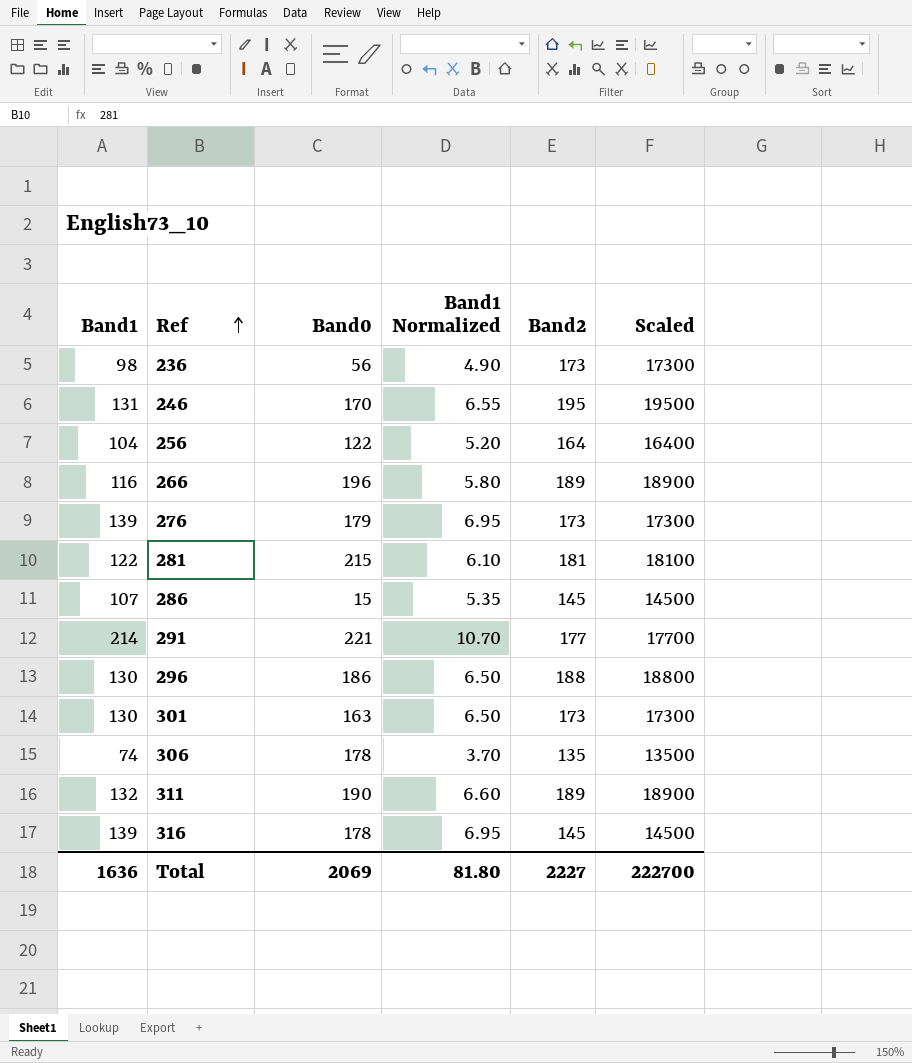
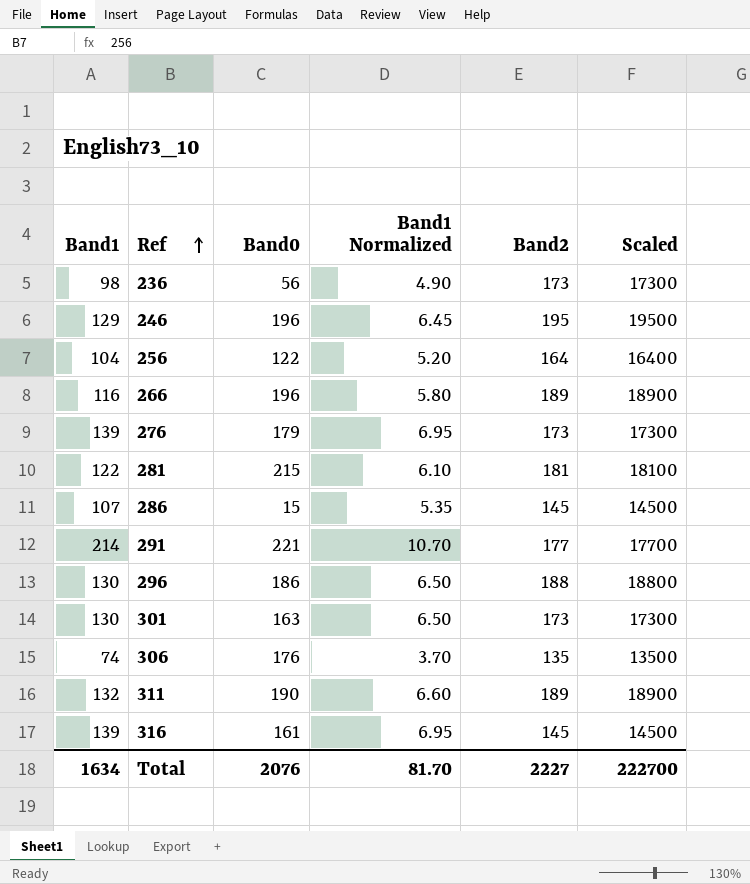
246 | Band1: 131 -> 129
246 | Band0: 170 -> 196
246 | Band1 Normalized: 6.55 -> 6.45
306 | Band0: 178 -> 176
316 | Band0: 178 -> 161
Total | Band1: 1636 -> 1634
Total | Band0: 2069 -> 2076
Total | Band1 Normalized: 81.80 -> 81.70

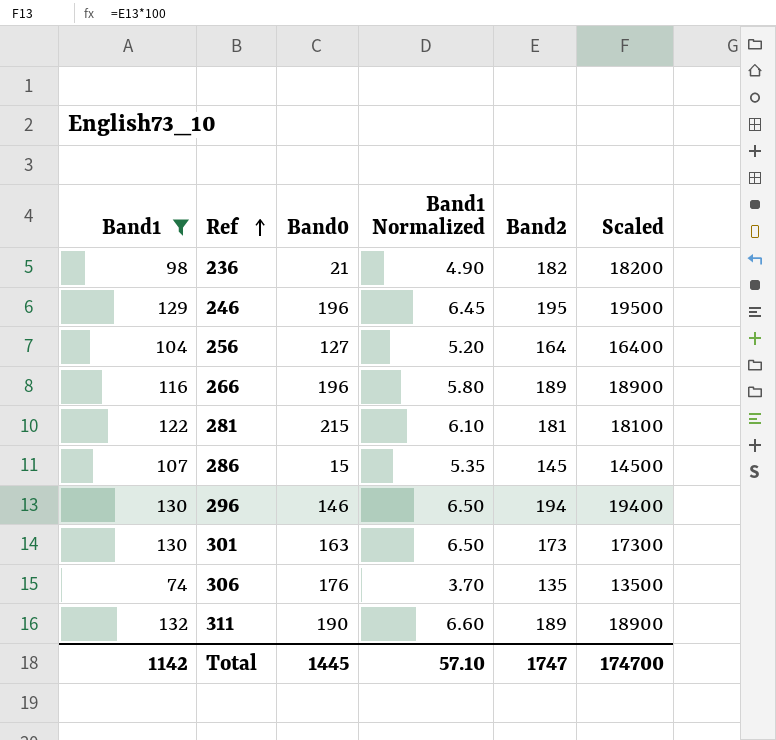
filter: none -> Band1 <= 132
236 | Band0: 56 -> 21
236 | Band2: 173 -> 182
236 | Scaled: 17300 -> 18200
256 | Band0: 122 -> 127
296 | Band0: 186 -> 146
296 | Band2: 188 -> 194
296 | Scaled: 18800 -> 19400
Total | Band1: 1634 -> 1142
Total | Band0: 2076 -> 1445
Total | Band1 Normalized: 81.70 -> 57.10
Total | Band2: 2227 -> 1747
Total | Scaled: 222700 -> 174700

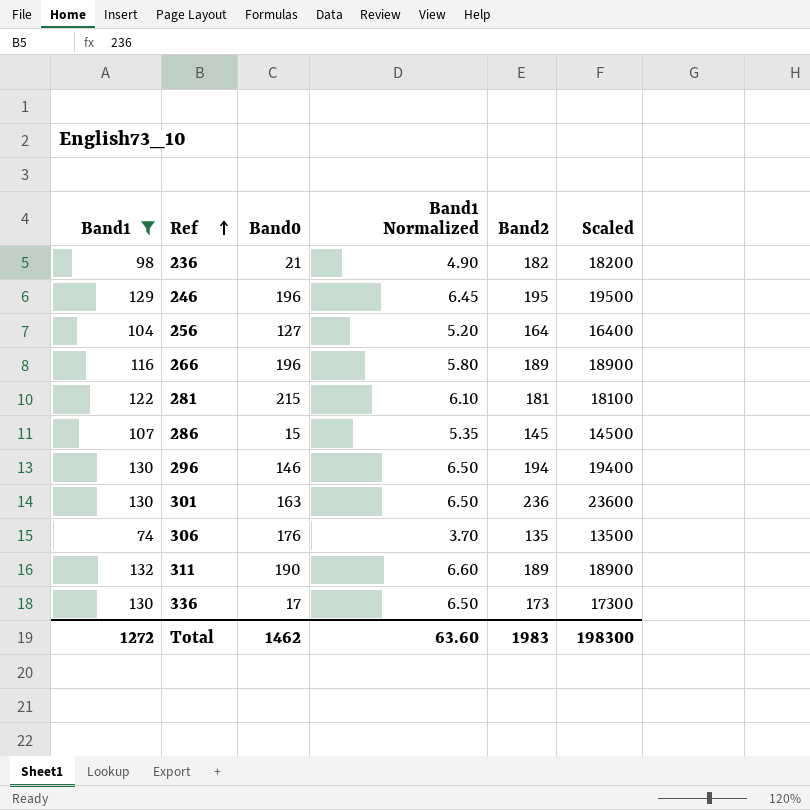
301 | Band2: 173 -> 236
301 | Scaled: 17300 -> 23600
row 336: none -> 130 | 17 | 6.50 | 173 | 17300
Total | Band1: 1142 -> 1272
Total | Band0: 1445 -> 1462
Total | Band1 Normalized: 57.10 -> 63.60
Total | Band2: 1747 -> 1983
Total | Scaled: 174700 -> 198300

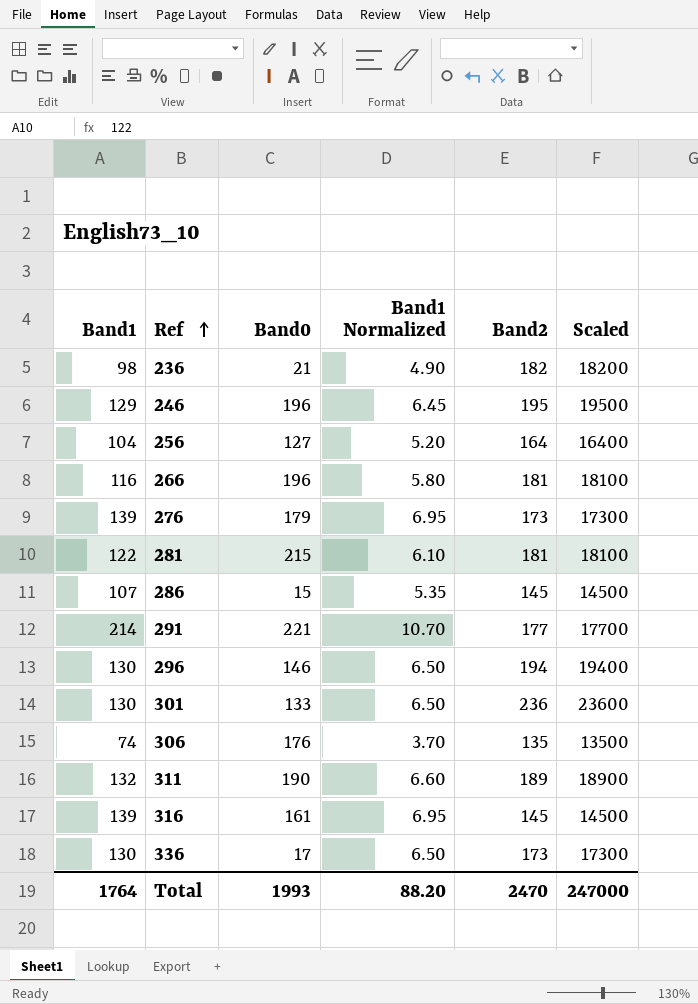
filter: Band1 <= 132 -> none
266 | Band2: 189 -> 181
266 | Scaled: 18900 -> 18100
301 | Band0: 163 -> 133
Total | Band1: 1272 -> 1764
Total | Band0: 1462 -> 1993
Total | Band1 Normalized: 63.60 -> 88.20
Total | Band2: 1983 -> 2470
Total | Scaled: 198300 -> 247000

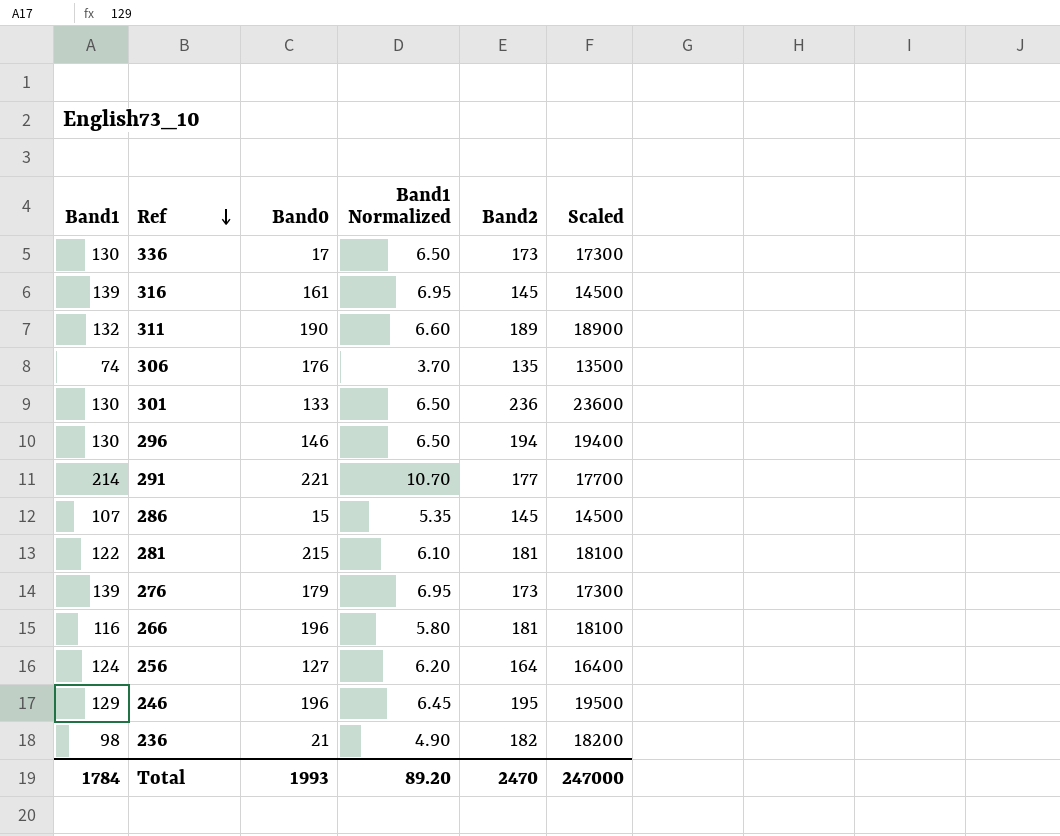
row order: Ref ascending -> Ref descending
256 | Band1: 104 -> 124
256 | Band1 Normalized: 5.20 -> 6.20
Total | Band1: 1764 -> 1784
Total | Band1 Normalized: 88.20 -> 89.20

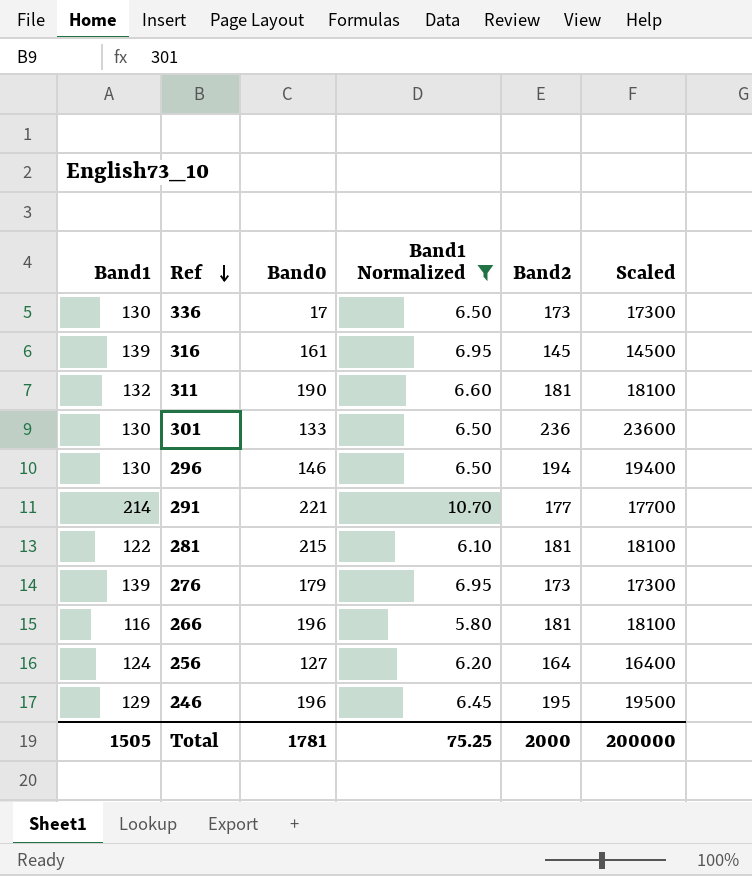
filter: none -> Band1 Normalized >= 5.80
311 | Band2: 189 -> 181
311 | Scaled: 18900 -> 18100
Total | Band1: 1784 -> 1505
Total | Band0: 1993 -> 1781
Total | Band1 Normalized: 89.20 -> 75.25
Total | Band2: 2470 -> 2000
Total | Scaled: 247000 -> 200000

